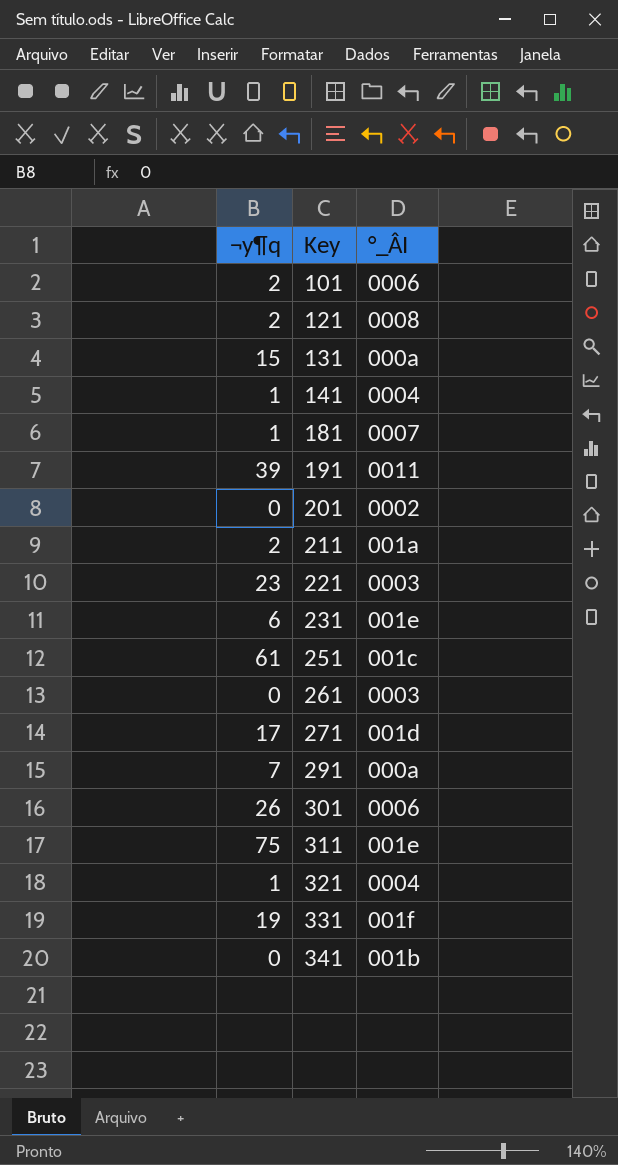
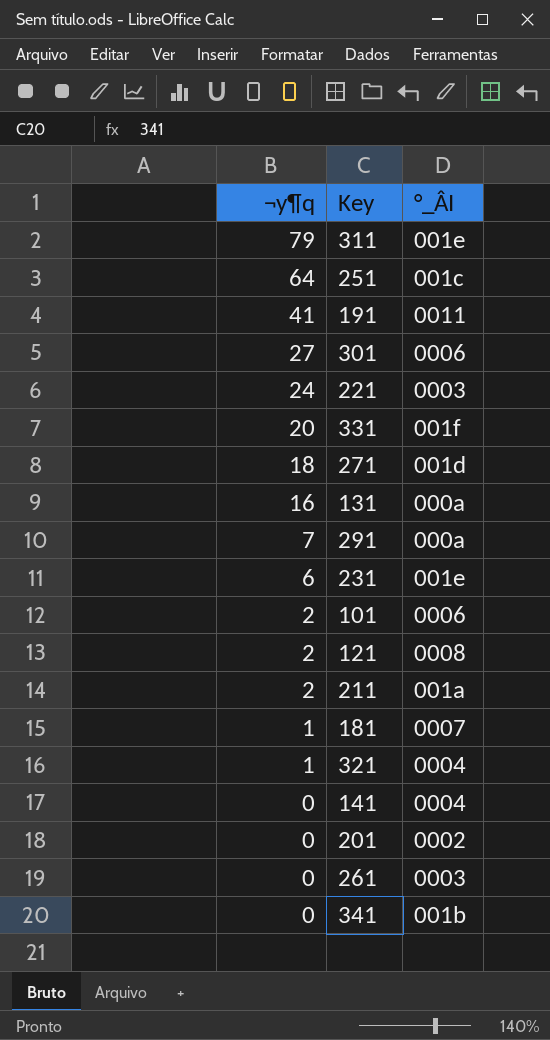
row order: Key ascending -> ¬y¶q descending
311 | ¬y¶q: 75 -> 79
251 | ¬y¶q: 61 -> 64
191 | ¬y¶q: 39 -> 41
301 | ¬y¶q: 26 -> 27
221 | ¬y¶q: 23 -> 24
331 | ¬y¶q: 19 -> 20
271 | ¬y¶q: 17 -> 18
131 | ¬y¶q: 15 -> 16
141 | ¬y¶q: 1 -> 0

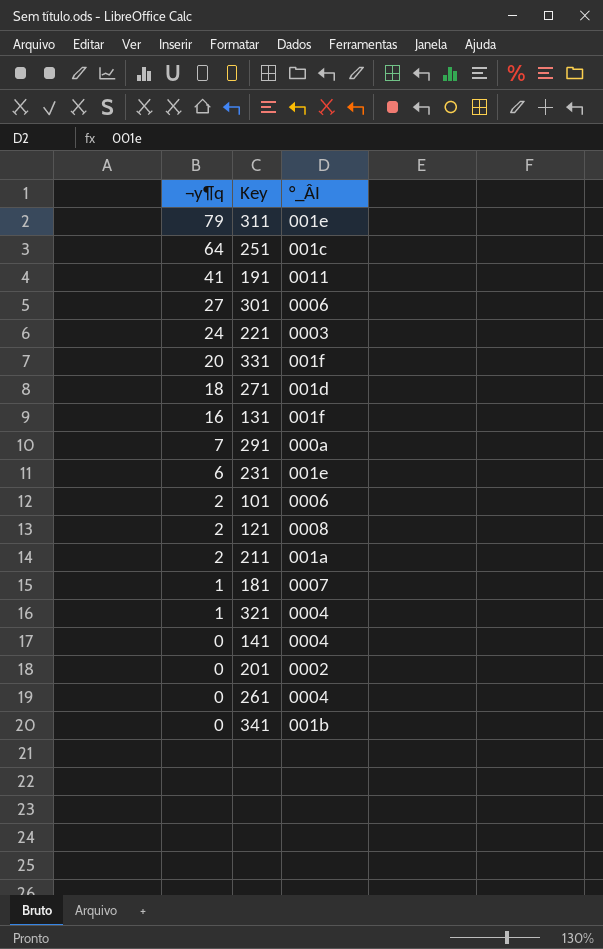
131 | °_ÂI: 000a -> 001f
261 | °_ÂI: 0003 -> 0004

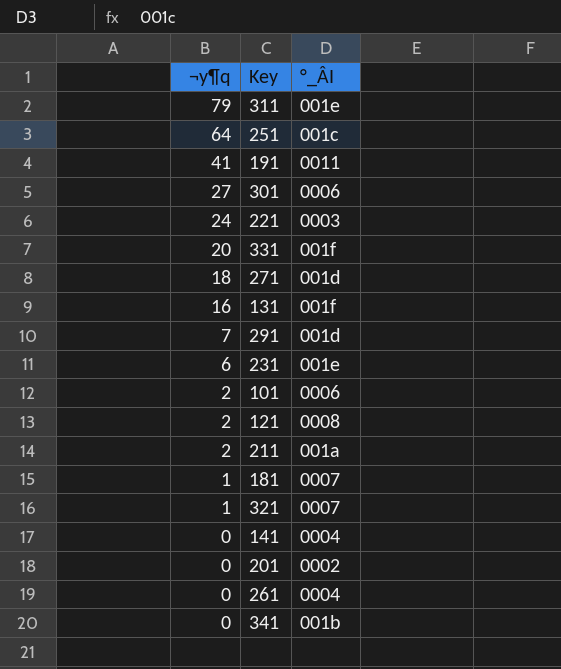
291 | °_ÂI: 000a -> 001d
321 | °_ÂI: 0004 -> 0007

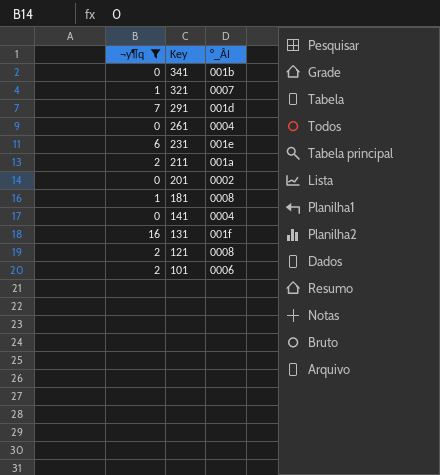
filter: none -> ¬y¶q <= 16
row order: ¬y¶q descending -> Key descending
181 | °_ÂI: 0007 -> 0008

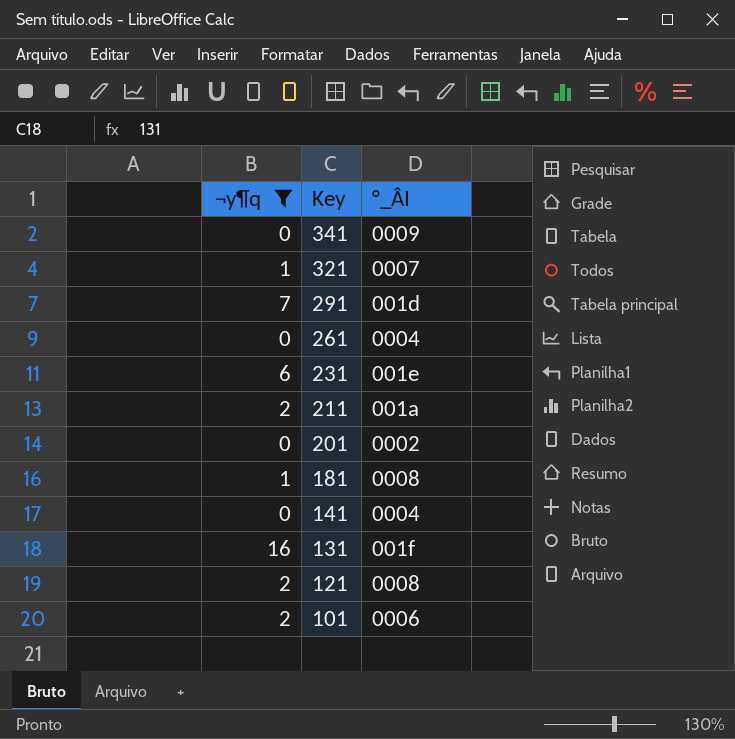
341 | °_ÂI: 001b -> 0009

